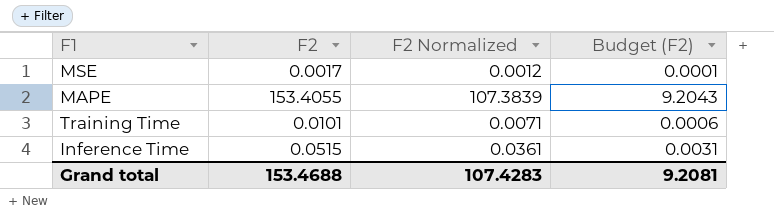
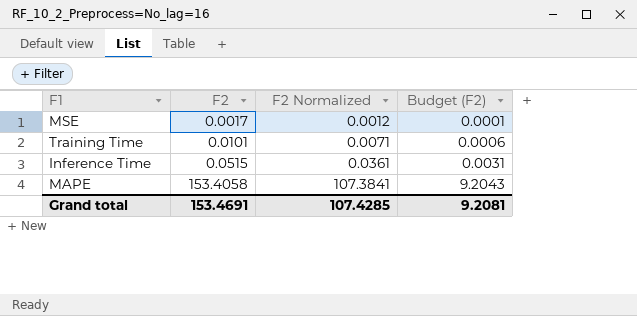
row order: none -> F2 ascending
MAPE | F2: 153.4055 -> 153.4058
MAPE | F2 Normalized: 107.3839 -> 107.3841
Grand total | F2: 153.4688 -> 153.4691
Grand total | F2 Normalized: 107.4283 -> 107.4285

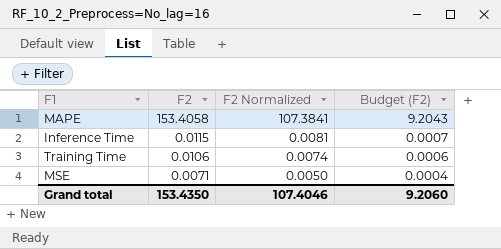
row order: F2 ascending -> F2 descending
Inference Time | F2: 0.0515 -> 0.0115
Inference Time | F2 Normalized: 0.0361 -> 0.0081
Inference Time | Budget (F2): 0.0031 -> 0.0007
Training Time | F2: 0.0101 -> 0.0106
Training Time | F2 Normalized: 0.0071 -> 0.0074
MSE | F2: 0.0017 -> 0.0071
MSE | F2 Normalized: 0.0012 -> 0.0050
MSE | Budget (F2): 0.0001 -> 0.0004
Grand total | F2: 153.4691 -> 153.4350
Grand total | F2 Normalized: 107.4285 -> 107.4046
Grand total | Budget (F2): 9.2081 -> 9.2060

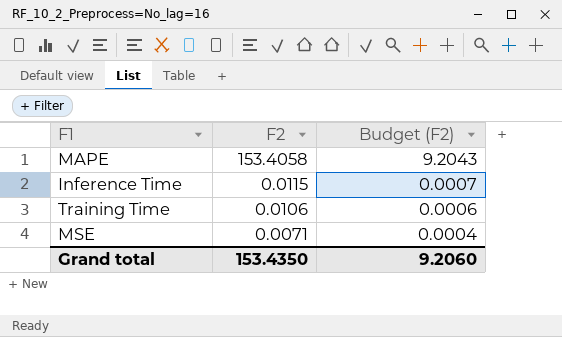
column F2 Normalized | formula: [F2] * 0.7 -> none

